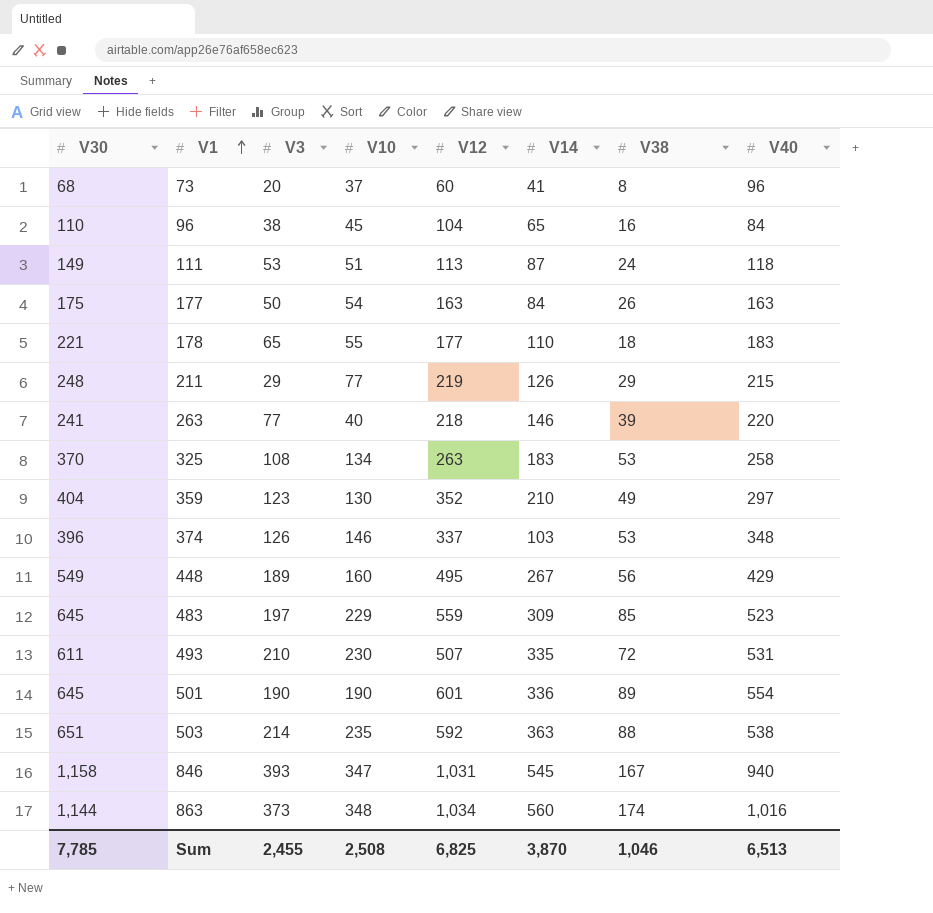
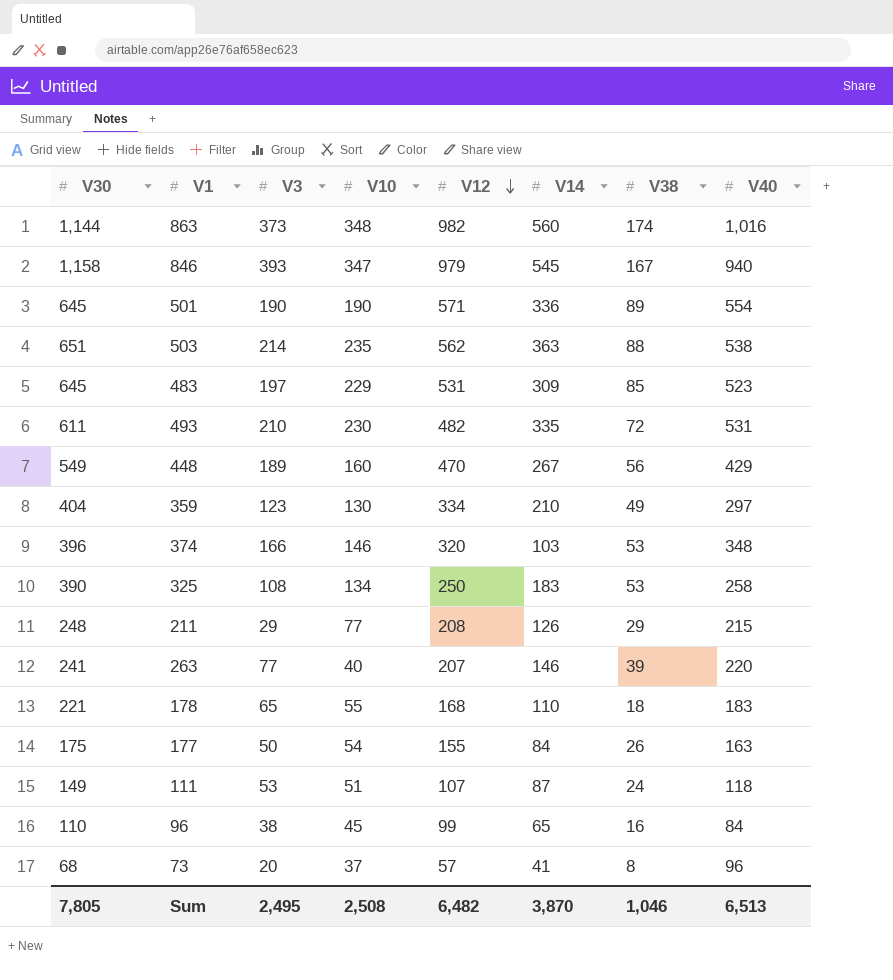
row order: V1 ascending -> V12 descending
863 | V12: 1,034 -> 982
846 | V12: 1,031 -> 979
501 | V12: 601 -> 571
503 | V12: 592 -> 562
483 | V12: 559 -> 531
493 | V12: 507 -> 482
448 | V12: 495 -> 470
359 | V12: 352 -> 334
374 | V3: 126 -> 166
374 | V12: 337 -> 320
325 | V30: 370 -> 390
325 | V12: 263 -> 250
211 | V12: 219 -> 208
263 | V12: 218 -> 207
178 | V12: 177 -> 168
177 | V12: 163 -> 155
111 | V12: 113 -> 107
96 | V12: 104 -> 99
73 | V12: 60 -> 57
Sum | V30: 7,785 -> 7,805
Sum | V3: 2,455 -> 2,495
Sum | V12: 6,825 -> 6,482

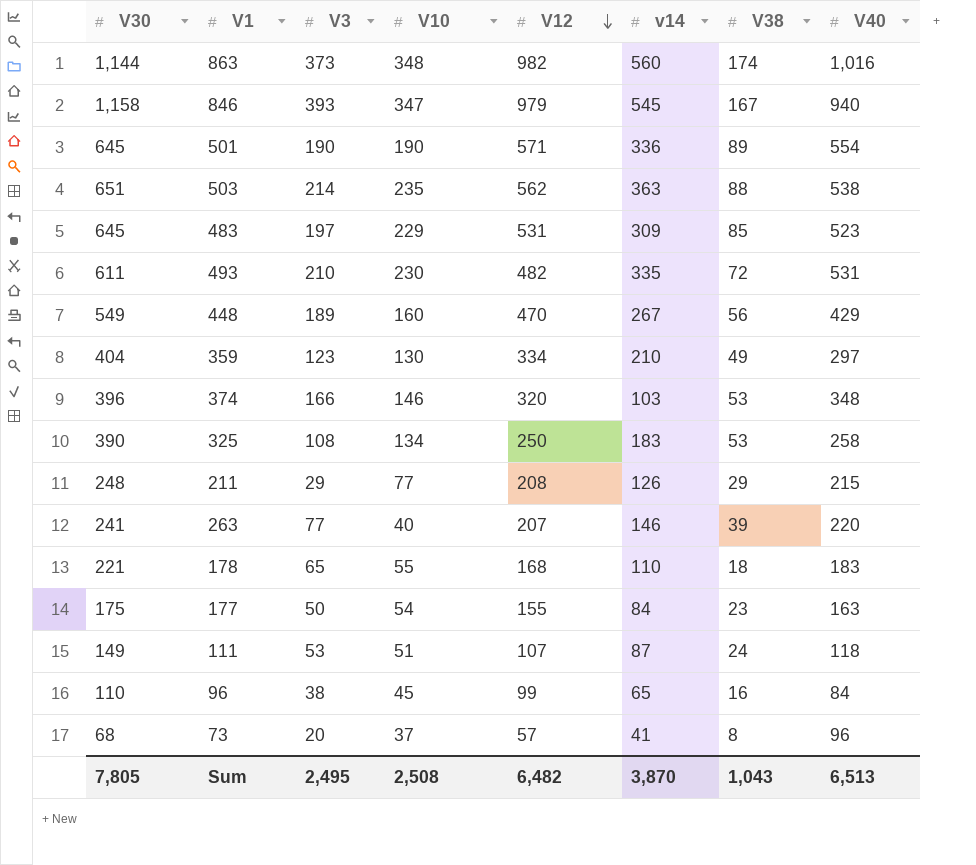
column name: V14 -> v14
177 | V38: 26 -> 23
Sum | V38: 1,046 -> 1,043

